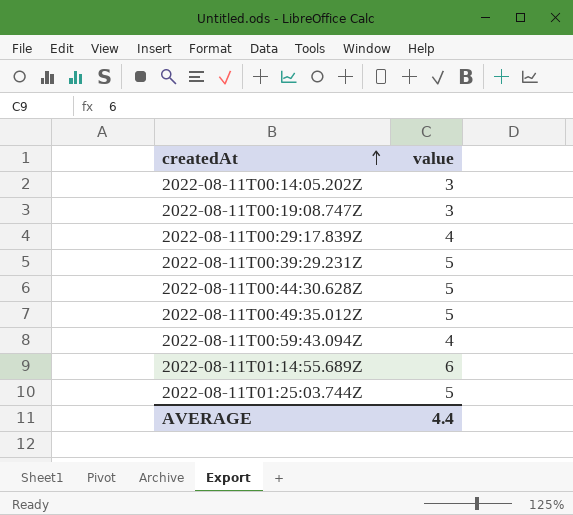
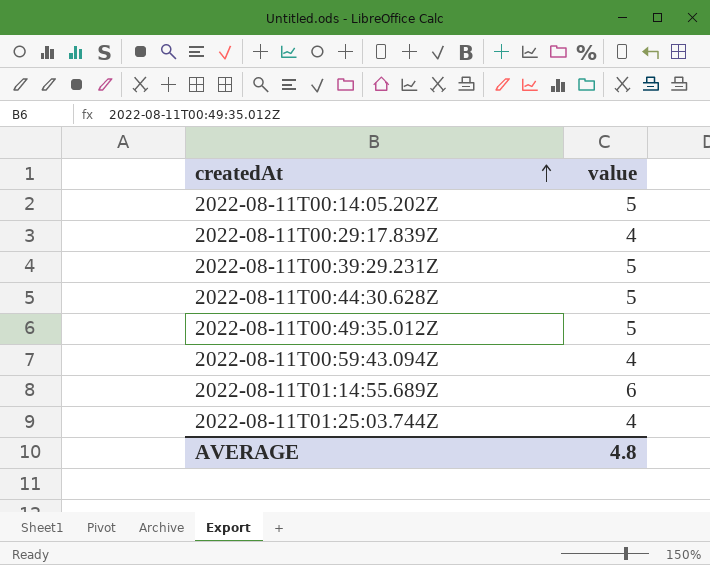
row 2022-08-11T00:19:08.747Z: 3 -> none
2022-08-11T00:14:05.202Z | value: 3 -> 5
2022-08-11T01:25:03.744Z | value: 5 -> 4
AVERAGE | value: 4.4 -> 4.8

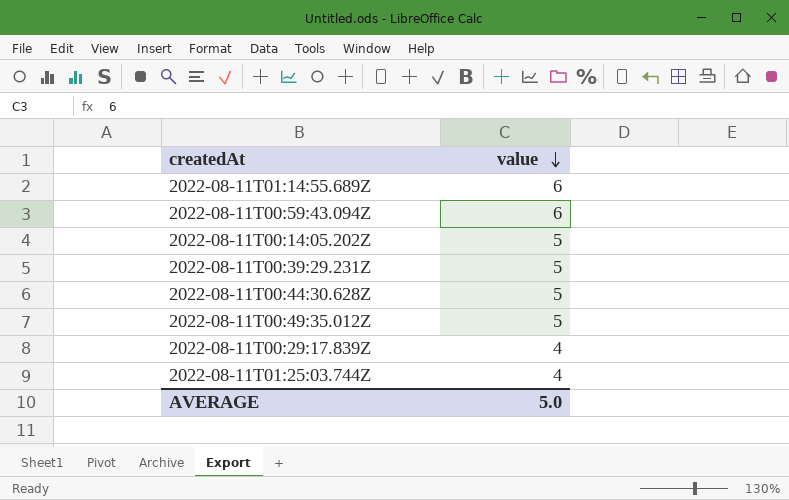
row order: createdAt ascending -> value descending
2022-08-11T00:59:43.094Z | value: 4 -> 6
AVERAGE | value: 4.8 -> 5.0

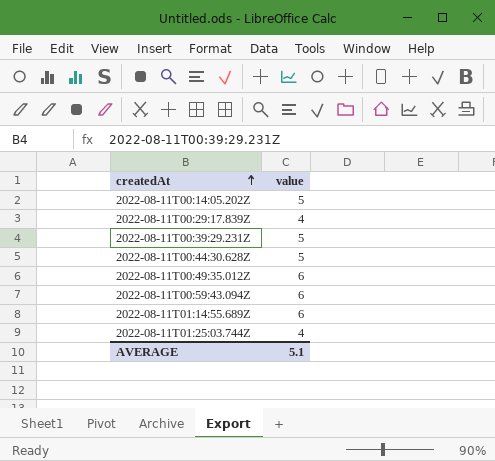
row order: value descending -> createdAt ascending
2022-08-11T00:49:35.012Z | value: 5 -> 6
AVERAGE | value: 5.0 -> 5.1

